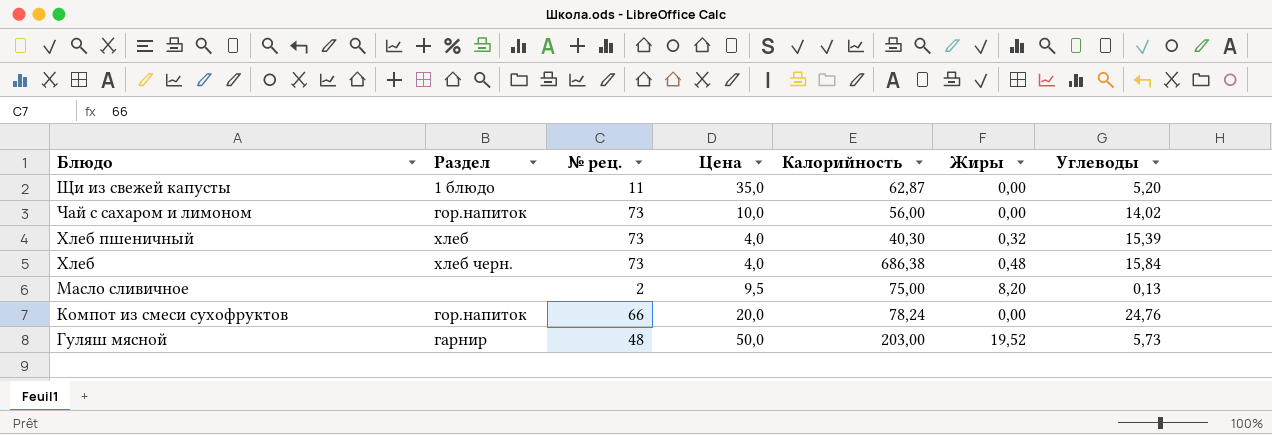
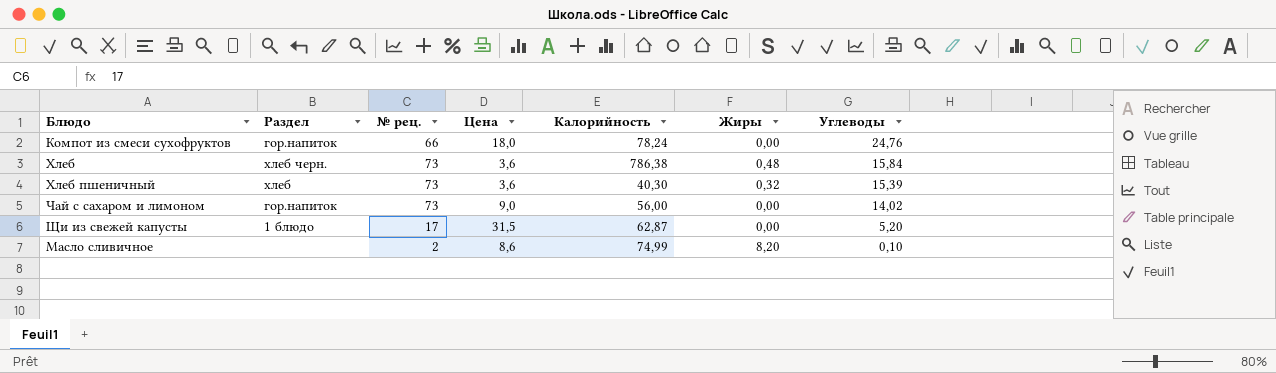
row order: Блюдо descending -> Углеводы descending
row Гуляш мясной: гарнир | 48 | 50,0 | 203,00 | 19,52 | 5,73 -> none
Компот из смеси сухофруктов | Цена: 20,0 -> 18,0
Хлеб | Цена: 4,0 -> 3,6
Хлеб | Калорийность: 686,38 -> 786,38
Хлеб пшеничный | Цена: 4,0 -> 3,6
Чай с сахаром и лимоном | Цена: 10,0 -> 9,0
Щи из свежей капусты | № рец.: 11 -> 17
Щи из свежей капусты | Цена: 35,0 -> 31,5
Масло сливичное | Цена: 9,5 -> 8,6
Масло сливичное | Калорийность: 75,00 -> 74,99
Масло сливичное | Углеводы: 0,13 -> 0,10

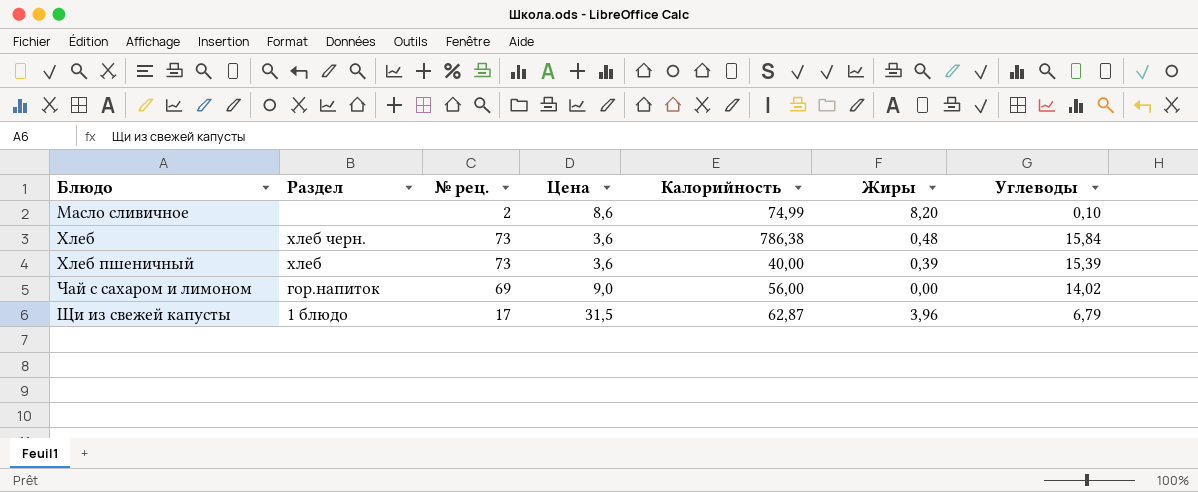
row order: Углеводы descending -> Блюдо ascending
row Компот из смеси сухофруктов: гор.напиток | 66 | 18,0 | 78,24 | 0,00 | 24,76 -> none
Хлеб пшеничный | Калорийность: 40,30 -> 40,00
Хлеб пшеничный | Жиры: 0,32 -> 0,39
Чай с сахаром и лимоном | № рец.: 73 -> 69
Щи из свежей капусты | Жиры: 0,00 -> 3,96
Щи из свежей капусты | Углеводы: 5,20 -> 6,79

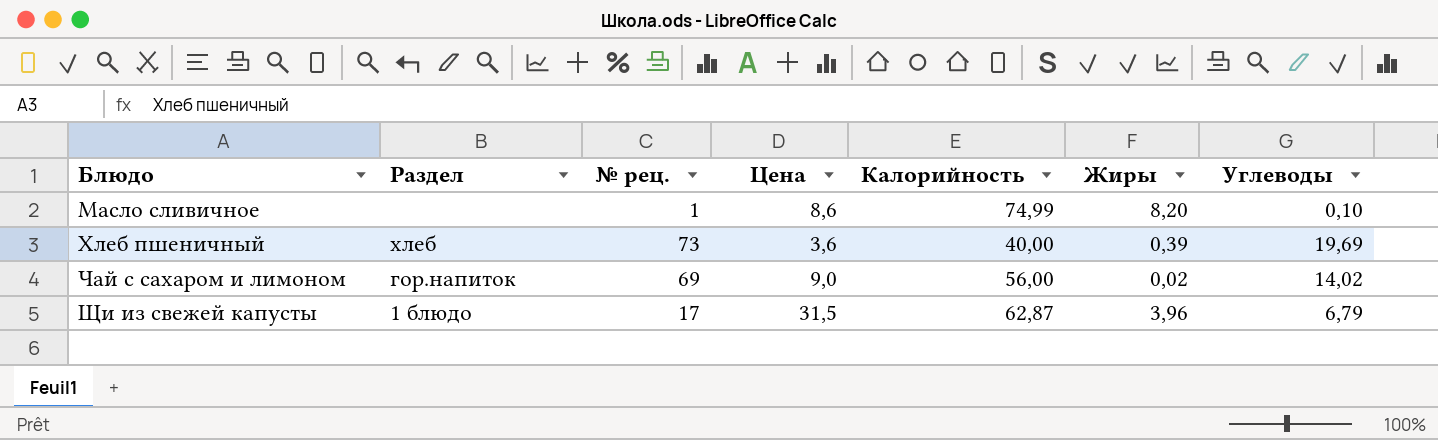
row Хлеб: хлеб черн. | 73 | 3,6 | 786,38 | 0,48 | 15,84 -> none
Масло сливичное | № рец.: 2 -> 1
Хлеб пшеничный | Углеводы: 15,39 -> 19,69
Чай с сахаром и лимоном | Жиры: 0,00 -> 0,02

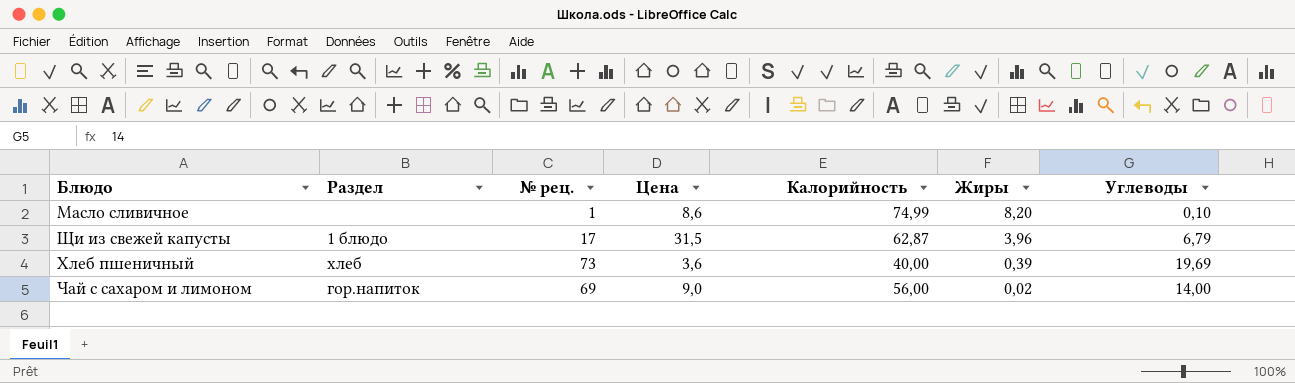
row order: Блюдо ascending -> Жиры descending
Чай с сахаром и лимоном | Углеводы: 14,02 -> 14,00

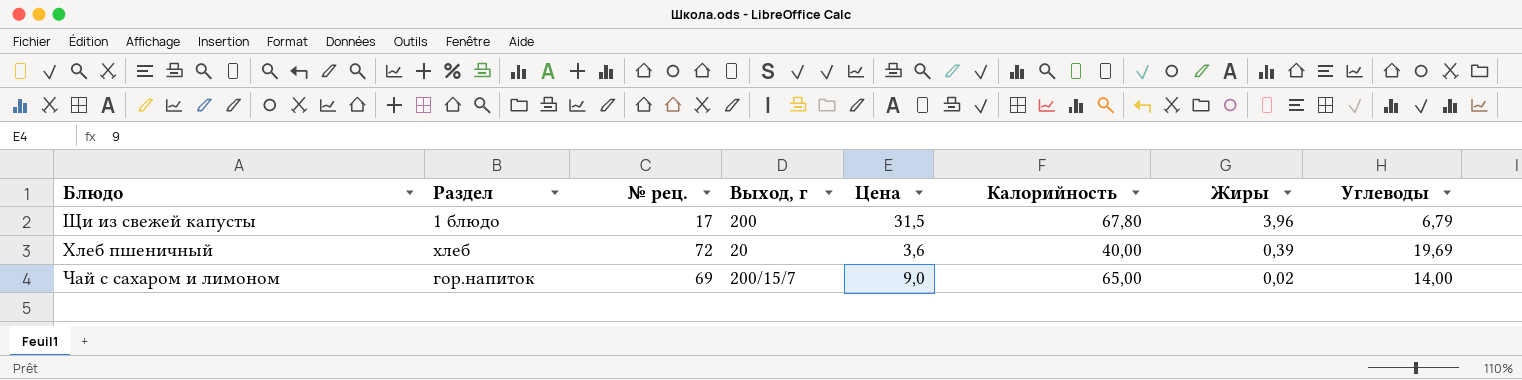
column Выход, г | position: none -> 4
row Масло сливичное: none | 1 | 8,6 | 74,99 | 8,20 | 0,10 -> none
Щи из свежей капусты | Калорийность: 62,87 -> 67,80
Хлеб пшеничный | № рец.: 73 -> 72
Чай с сахаром и лимоном | Калорийность: 56,00 -> 65,00

